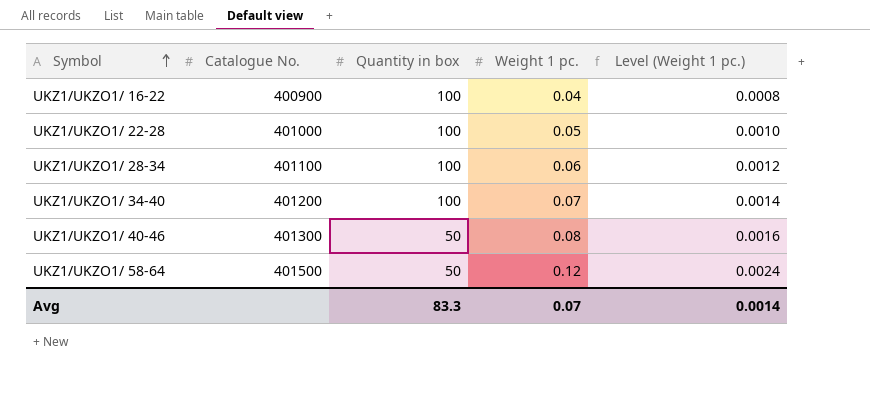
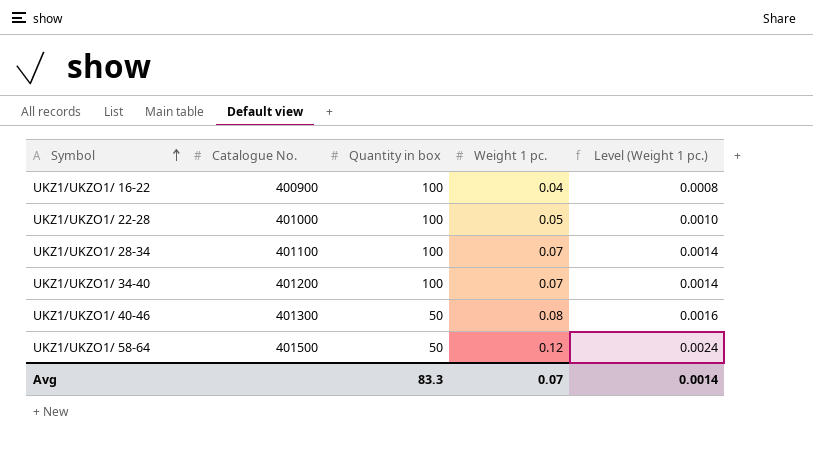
UKZ1/UKZO1/ 28-34 | Weight 1 pc.: 0.06 -> 0.07
UKZ1/UKZO1/ 28-34 | Level (Weight 1 pc.): 0.0012 -> 0.0014

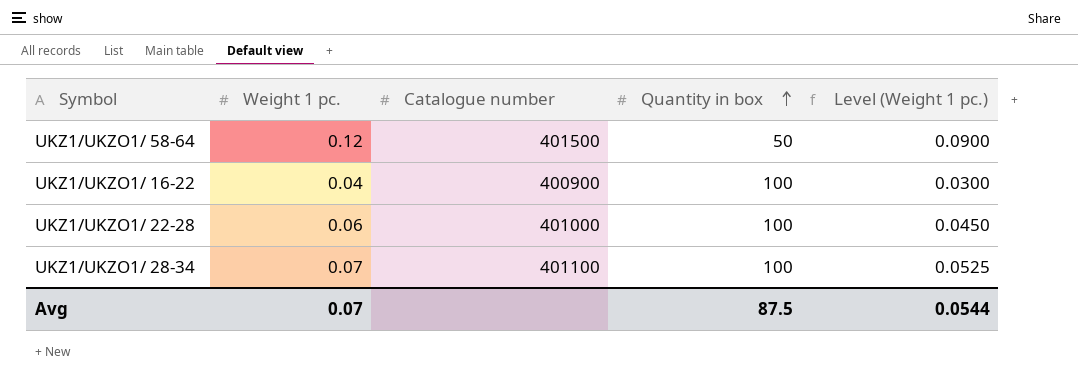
row order: Symbol ascending -> Quantity in box ascending
column Weight 1 pc. | position: 4 -> 2
column name: Catalogue No. -> Catalogue number
column Level (Weight 1 pc.) | formula: [Weight 1 pc.] * 0.02 -> [Weight 1 pc.] * 0.75
row UKZ1/UKZO1/ 34-40: 401200 | 100 | 0.07 | 0.0014 -> none
row UKZ1/UKZO1/ 40-46: 401300 | 50 | 0.08 | 0.0016 -> none
UKZ1/UKZO1/ 22-28 | Weight 1 pc.: 0.05 -> 0.06
Avg | Quantity in box: 83.3 -> 87.5
Avg | Level (Weight 1 pc.): 0.0014 -> 0.0544

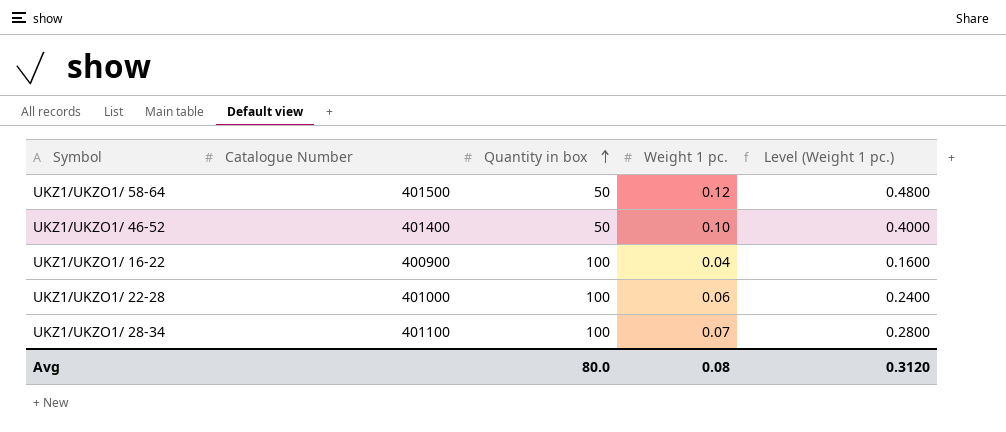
column name: Catalogue number -> Catalogue Number
column Weight 1 pc. | position: 2 -> 4
column Level (Weight 1 pc.) | formula: [Weight 1 pc.] * 0.75 -> [Weight 1 pc.] * 4
row UKZ1/UKZO1/ 46-52: none -> 401400 | 50 | 0.10 | 0.4000
Avg | Quantity in box: 87.5 -> 80.0
Avg | Weight 1 pc.: 0.07 -> 0.08
Avg | Level (Weight 1 pc.): 0.0544 -> 0.3120

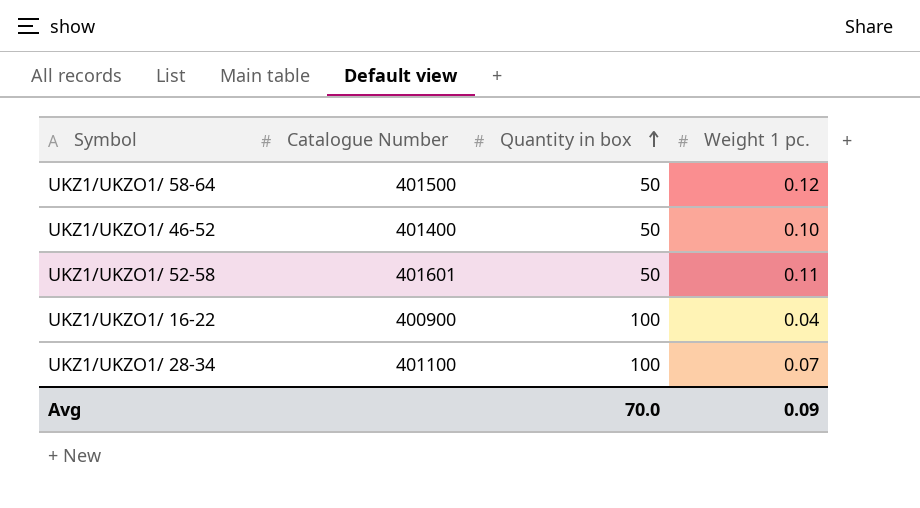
column Level (Weight 1 pc.) | formula: [Weight 1 pc.] * 4 -> none
row UKZ1/UKZO1/ 22-28: 401000 | 100 | 0.06 | 0.2400 -> none
row UKZ1/UKZO1/ 52-58: none -> 401601 | 50 | 0.11
Avg | Quantity in box: 80.0 -> 70.0
Avg | Weight 1 pc.: 0.08 -> 0.09

